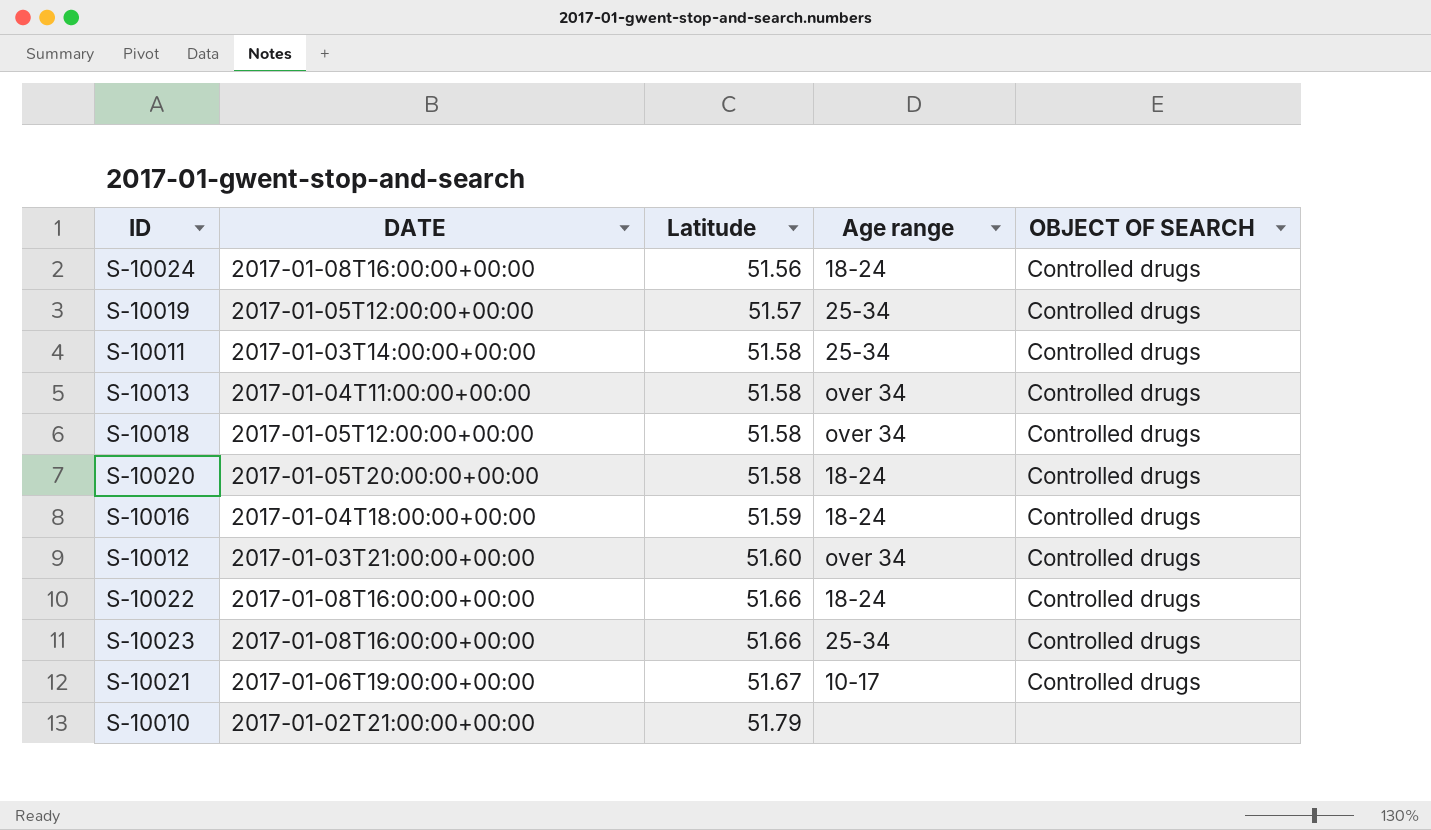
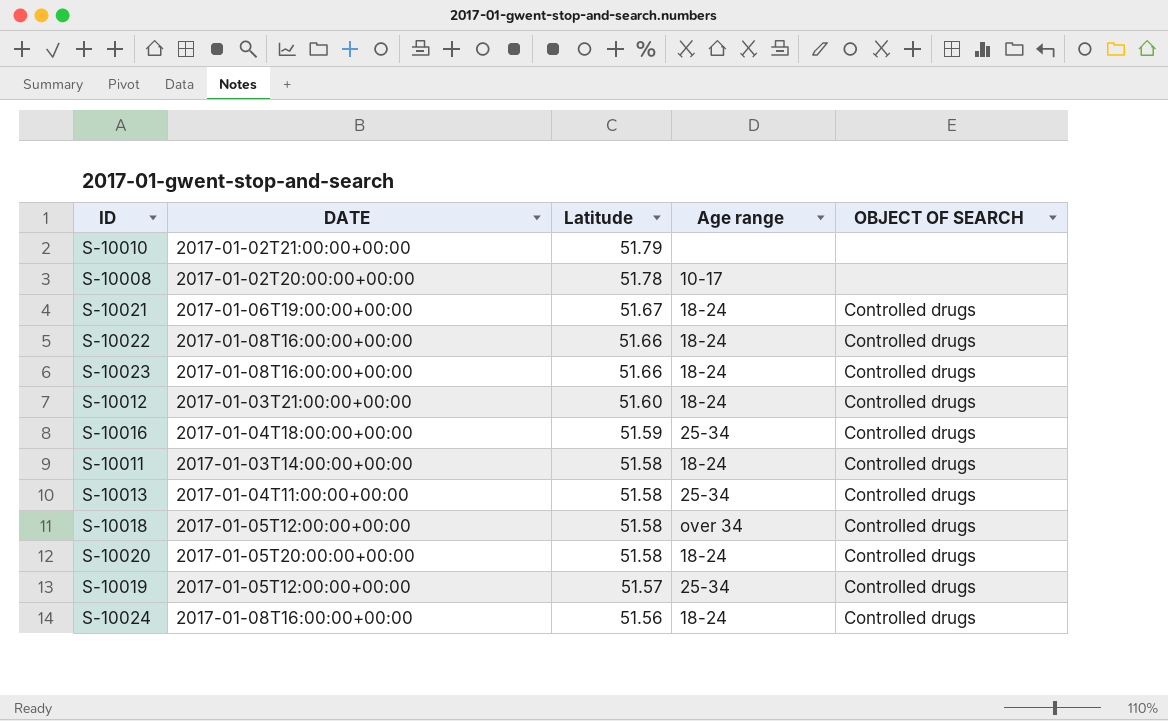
row order: Latitude ascending -> Latitude descending
row S-10008: none -> 2017-01-02T20:00:00+00:00 | 51.78 | 10-17 | none
S-10021 | Age range: 10-17 -> 18-24
S-10023 | Age range: 25-34 -> 18-24
S-10012 | Age range: over 34 -> 18-24
S-10016 | Age range: 18-24 -> 25-34
S-10011 | Age range: 25-34 -> 18-24
S-10013 | Age range: over 34 -> 25-34

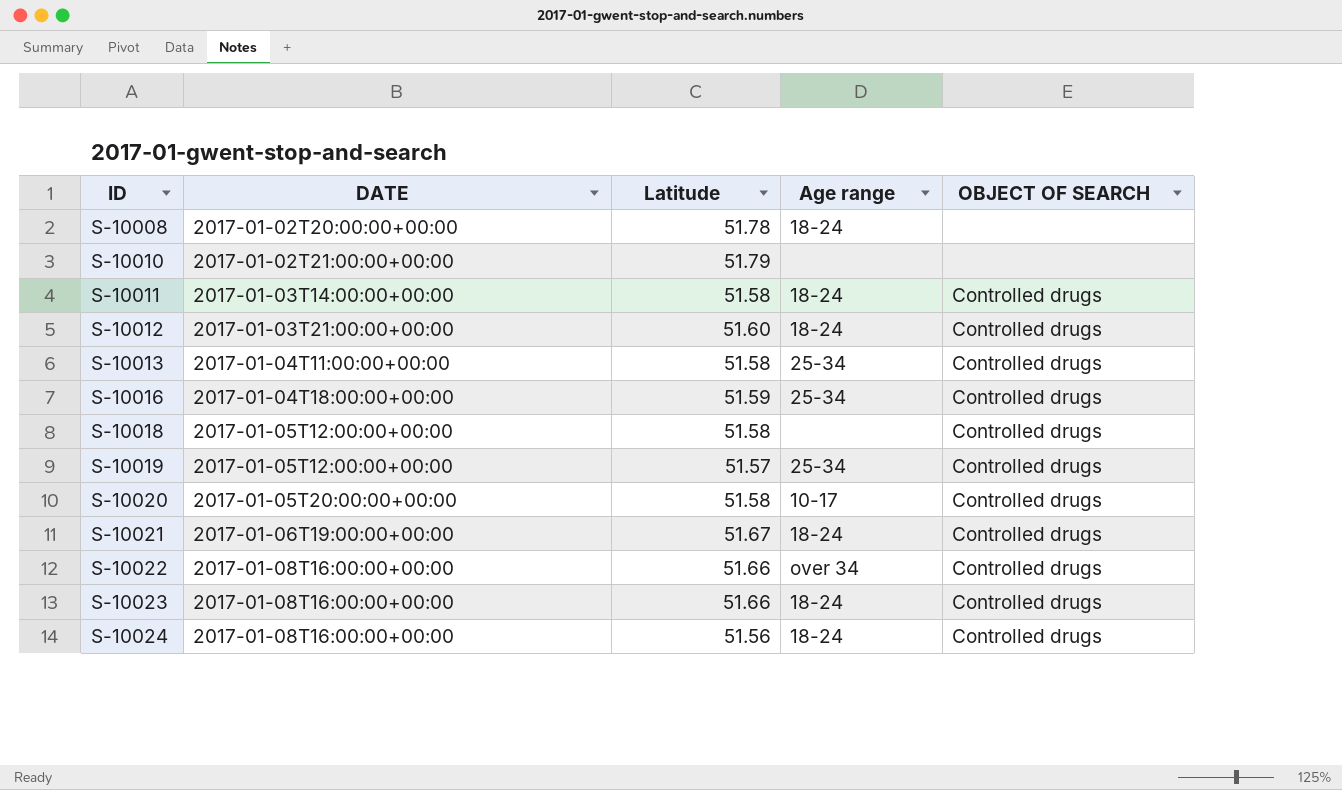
row order: Latitude descending -> ID ascending
S-10008 | Age range: 10-17 -> 18-24
S-10018 | Age range: over 34 -> none
S-10020 | Age range: 18-24 -> 10-17
S-10022 | Age range: 18-24 -> over 34

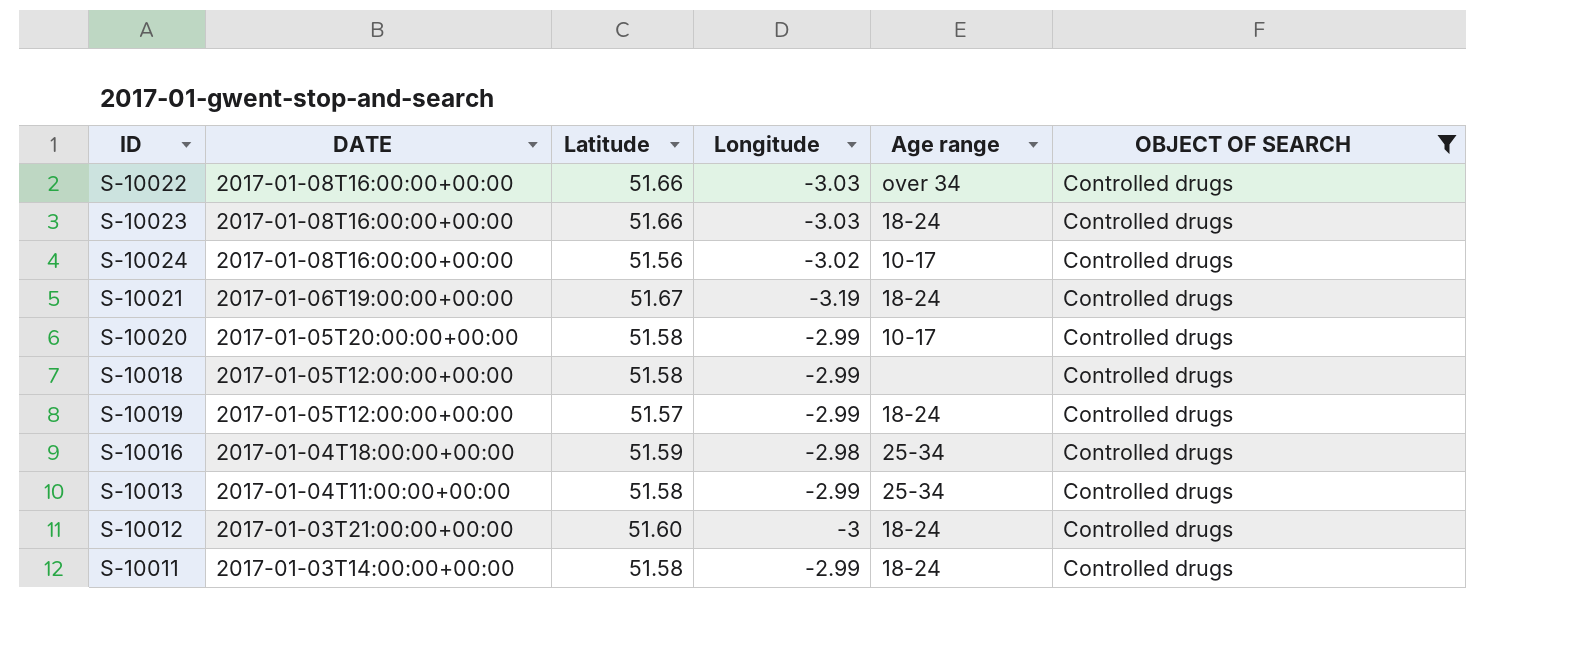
filter: none -> OBJECT OF SEARCH = Controlled drugs
row order: ID ascending -> DATE descending
column Longitude | position: none -> 4
S-10024 | Age range: 18-24 -> 10-17
S-10019 | Age range: 25-34 -> 18-24

